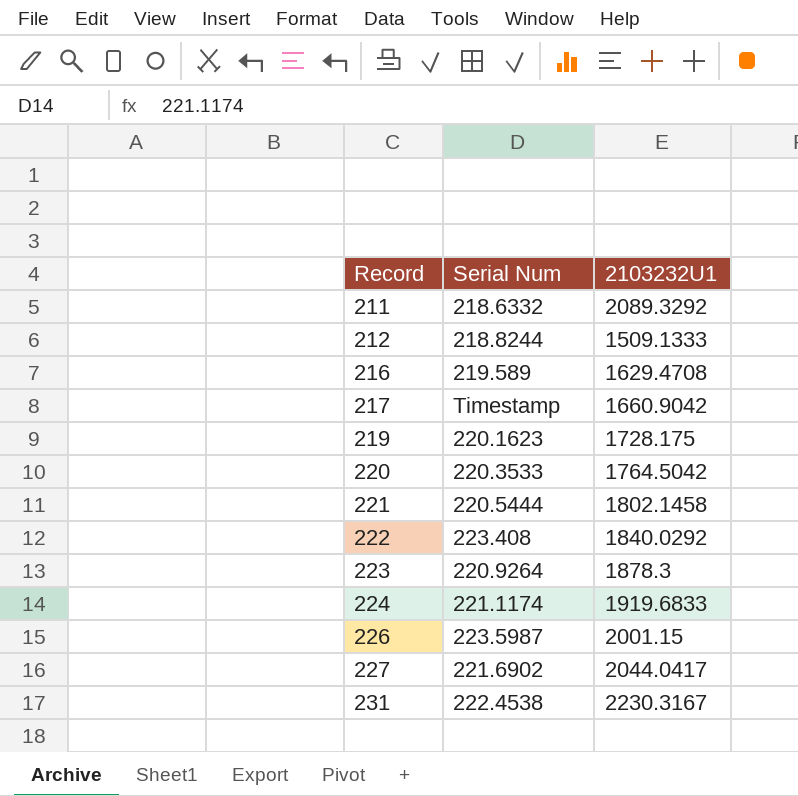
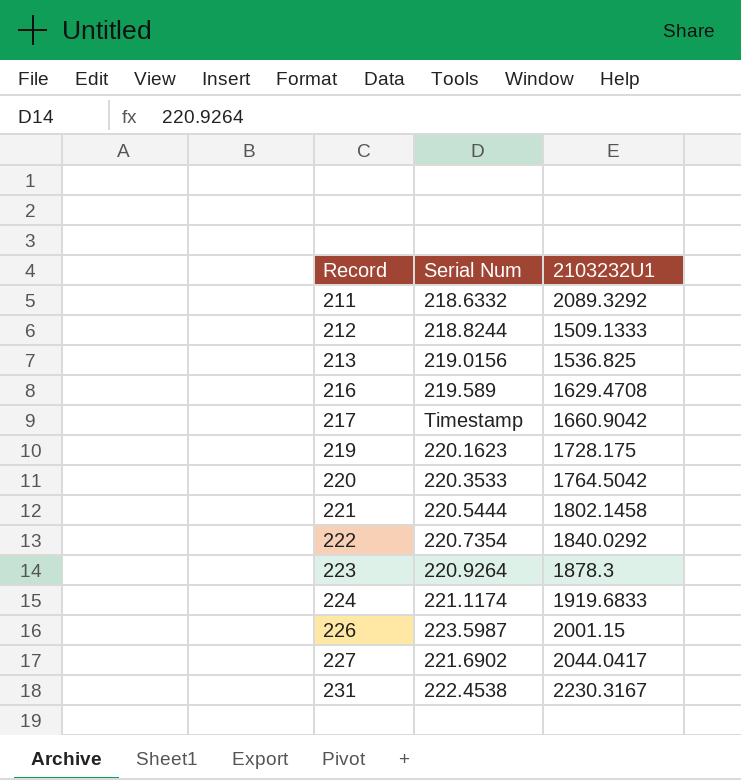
row 213: none -> 219.0156 | 1536.825
222 | Serial Num: 223.408 -> 220.7354

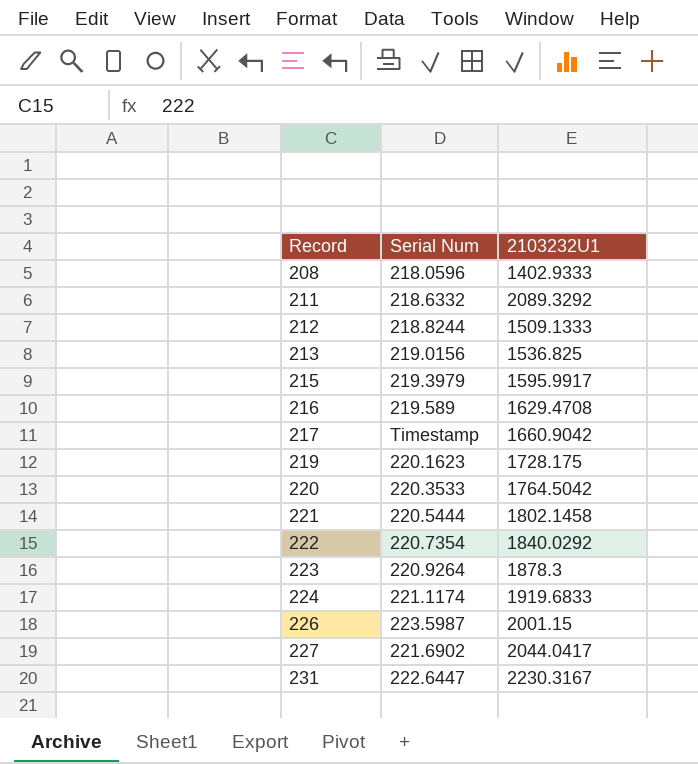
row 208: none -> 218.0596 | 1402.9333
row 215: none -> 219.3979 | 1595.9917
231 | Serial Num: 222.4538 -> 222.6447

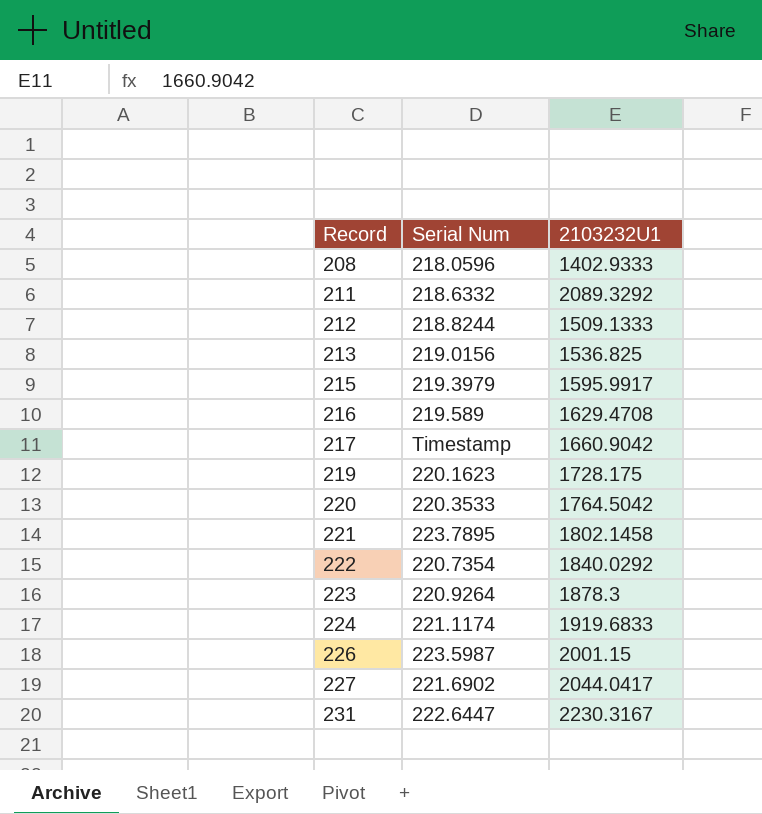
221 | Serial Num: 220.5444 -> 223.7895

